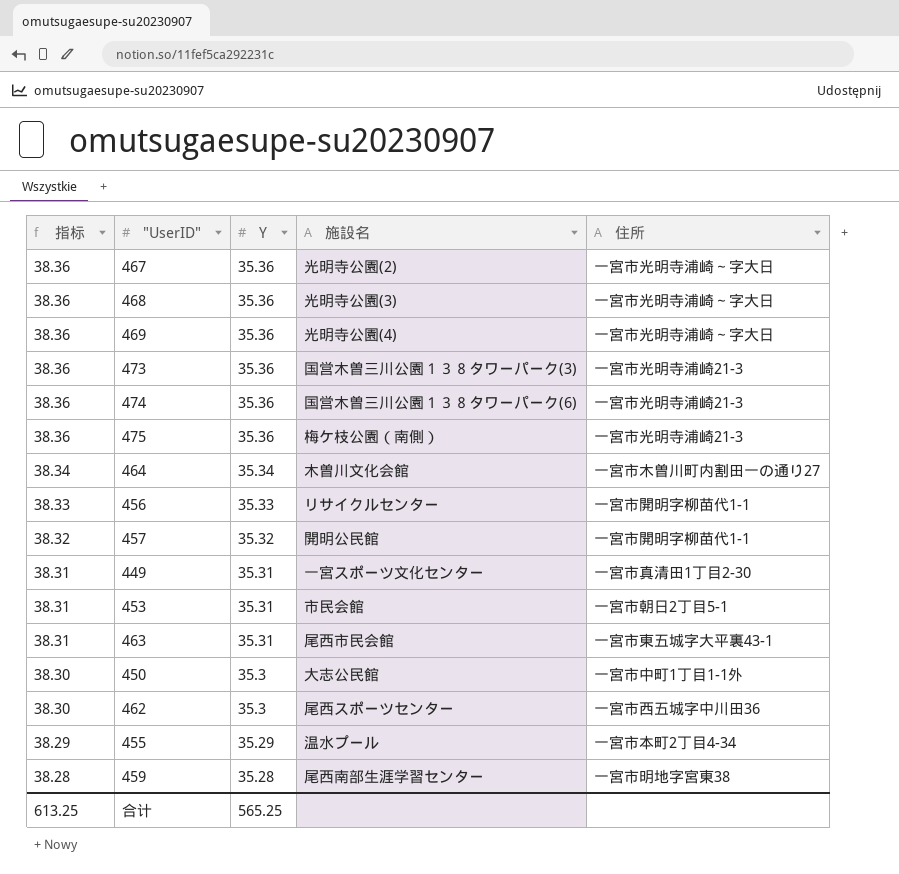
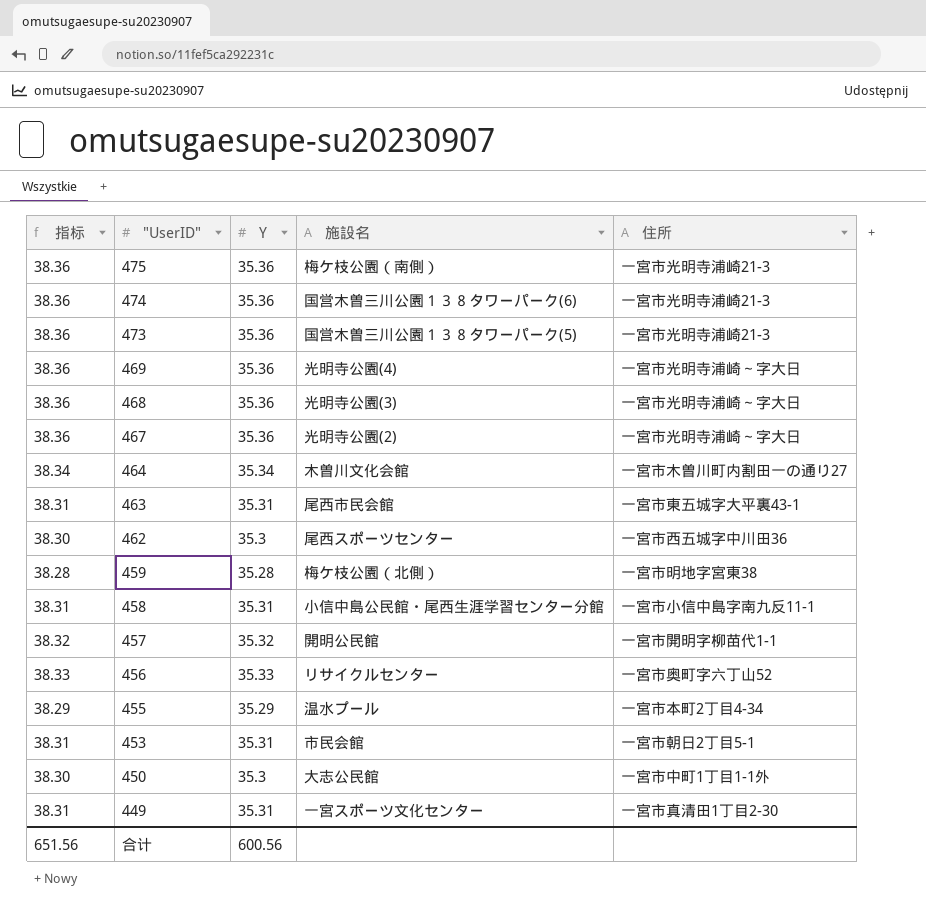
row order: 指标 descending -> "UserID" descending
473 | 施設名: 国営木曽三川公園１３８タワーパーク(3) -> 国営木曽三川公園１３８タワーパーク(5)
459 | 施設名: 尾西南部生涯学習センター -> 梅ケ枝公園（北側）
row 458: none -> 38.31 | 35.31 | 小信中島公民館・尾西生涯学習センター分館 | 一宮市小信中島字南九反11-1
456 | 住所: 一宮市開明字柳苗代1-1 -> 一宮市奥町字六丁山52
合计 | 指标: 613.25 -> 651.56
合计 | Y: 565.25 -> 600.56

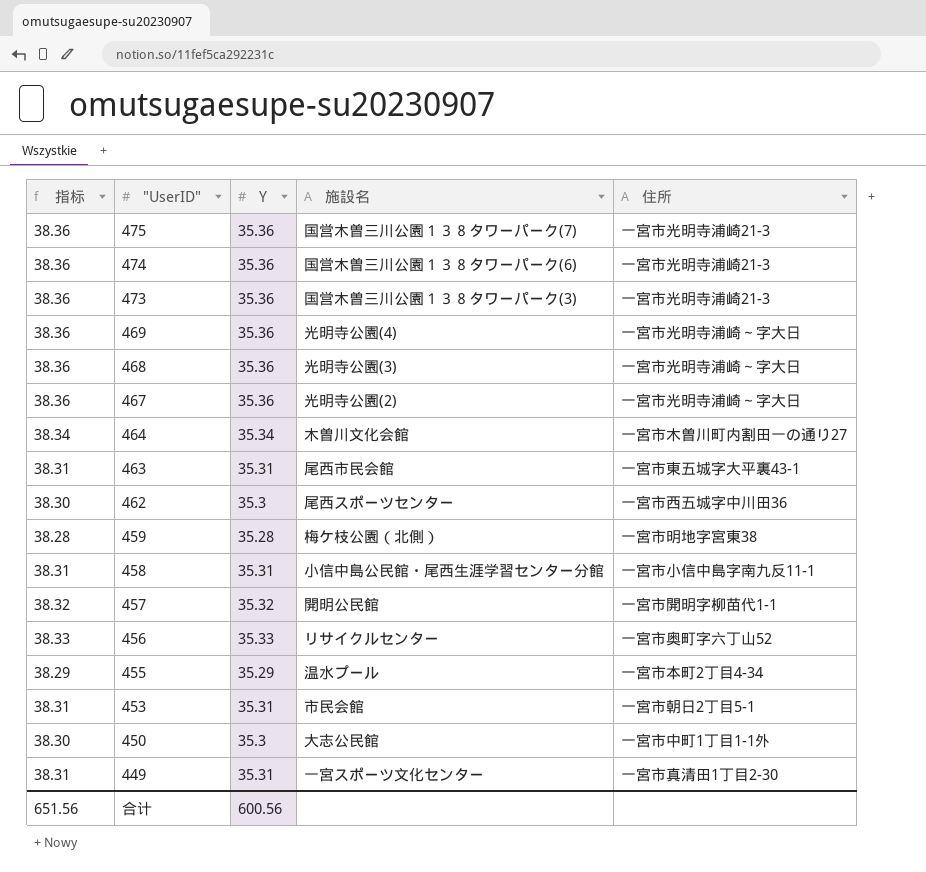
475 | 施設名: 梅ケ枝公園（南側） -> 国営木曽三川公園１３８タワーパーク(7)
473 | 施設名: 国営木曽三川公園１３８タワーパーク(5) -> 国営木曽三川公園１３８タワーパーク(3)

